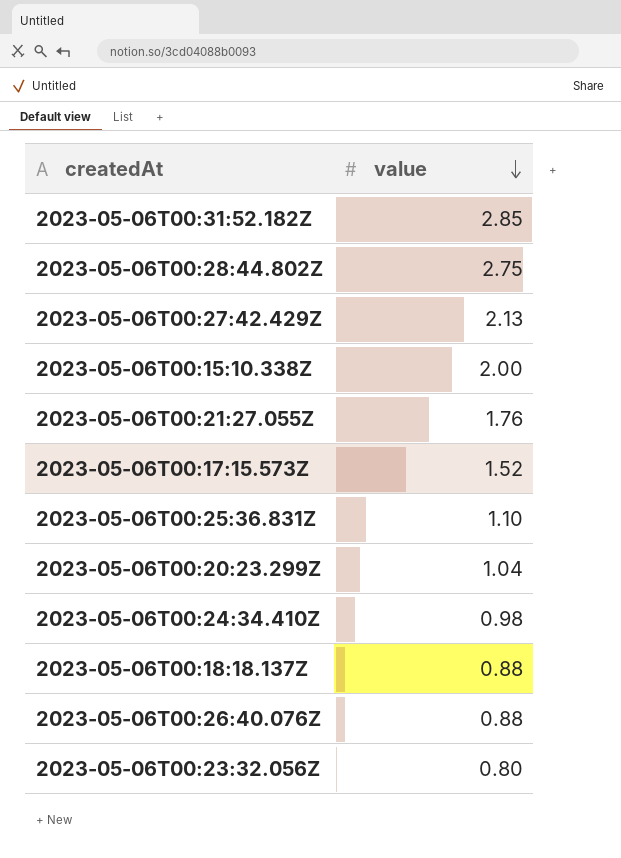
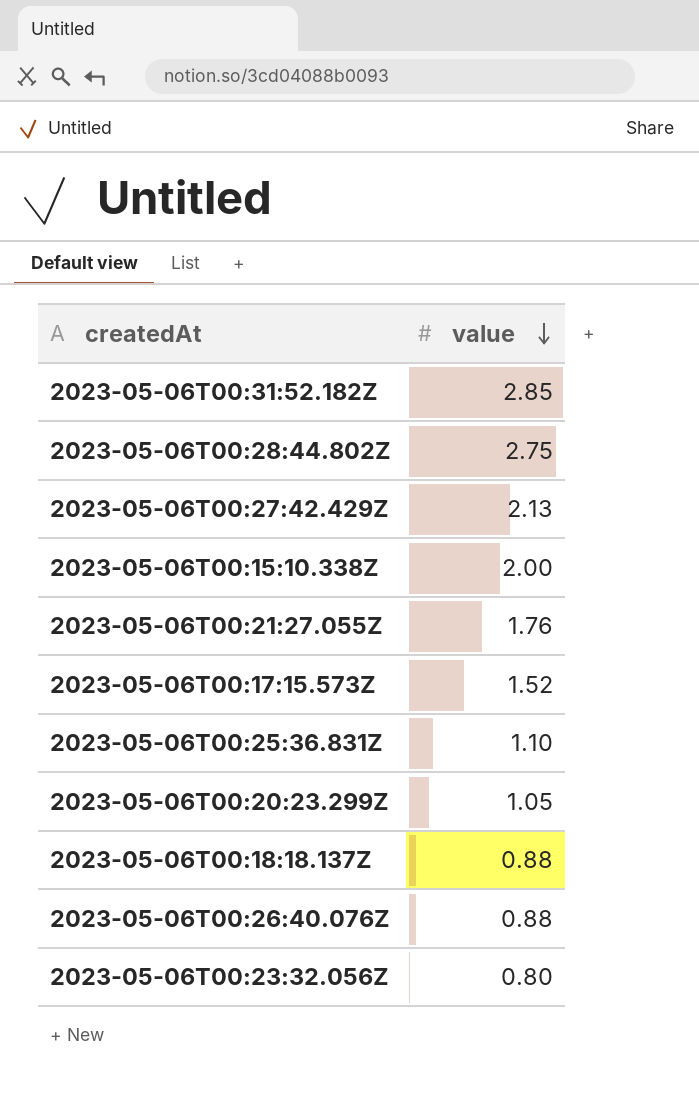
row 2023-05-06T00:24:34.410Z: 0.98 -> none
2023-05-06T00:20:23.299Z | value: 1.04 -> 1.05

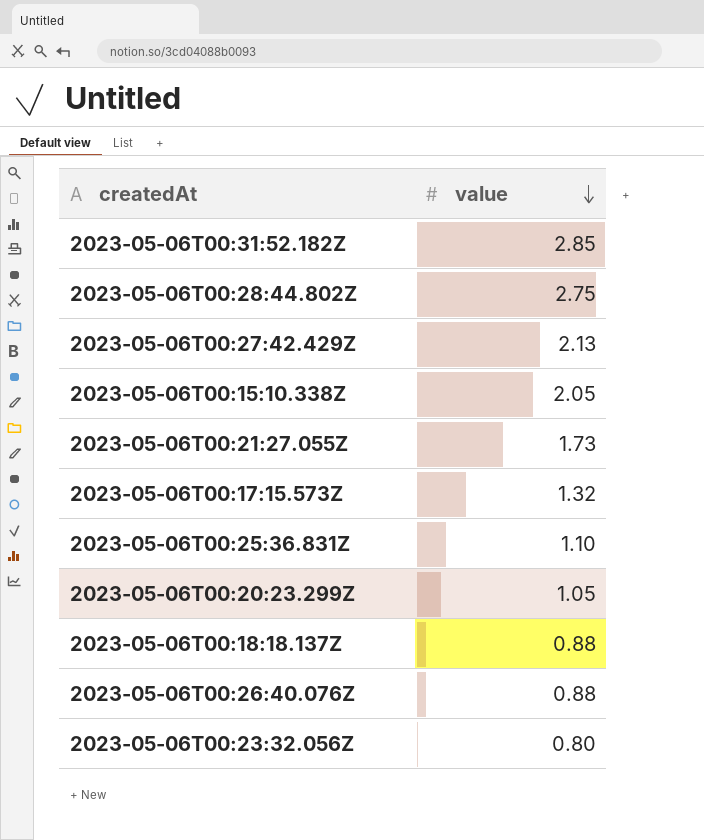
2023-05-06T00:15:10.338Z | value: 2.00 -> 2.05
2023-05-06T00:21:27.055Z | value: 1.76 -> 1.73
2023-05-06T00:17:15.573Z | value: 1.52 -> 1.32

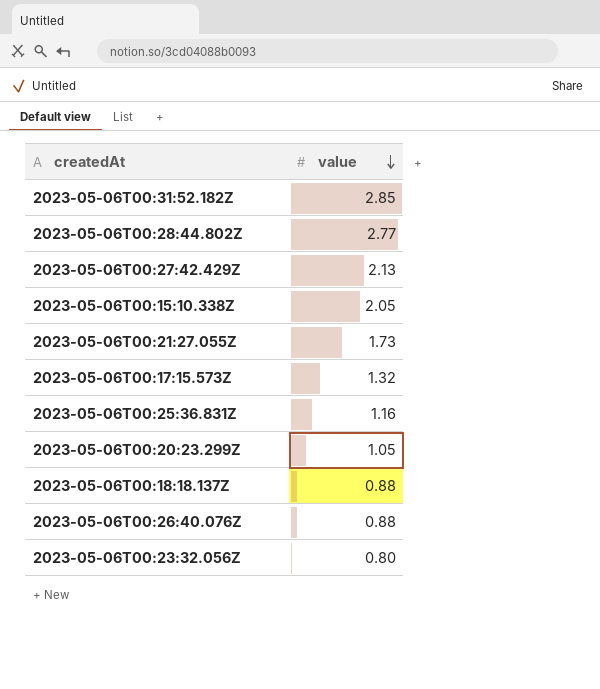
2023-05-06T00:28:44.802Z | value: 2.75 -> 2.77
2023-05-06T00:25:36.831Z | value: 1.10 -> 1.16

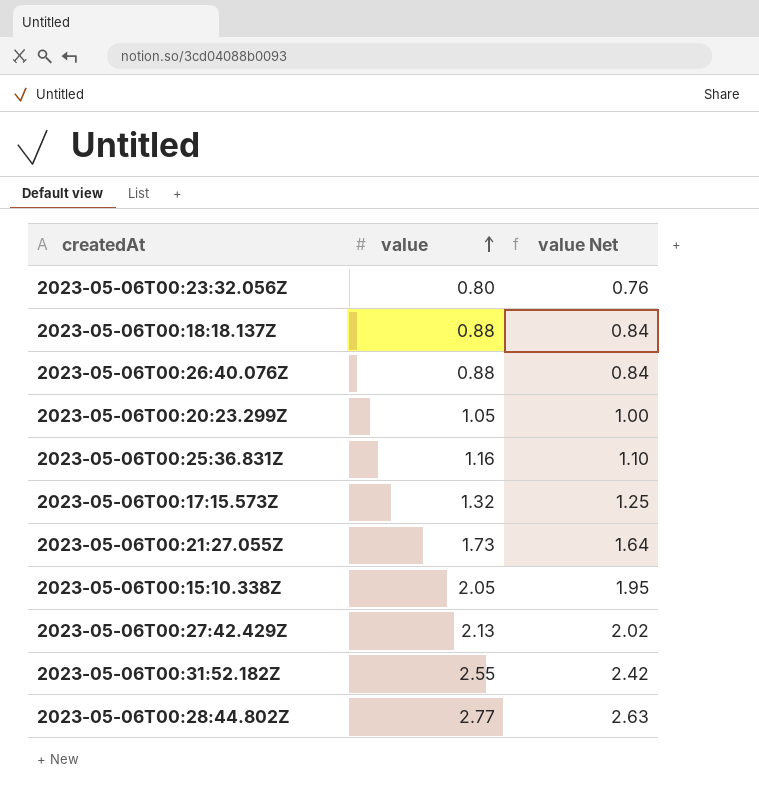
row order: value descending -> value ascending
column value Net | formula: none -> [value] * 0.95
2023-05-06T00:31:52.182Z | value: 2.85 -> 2.55

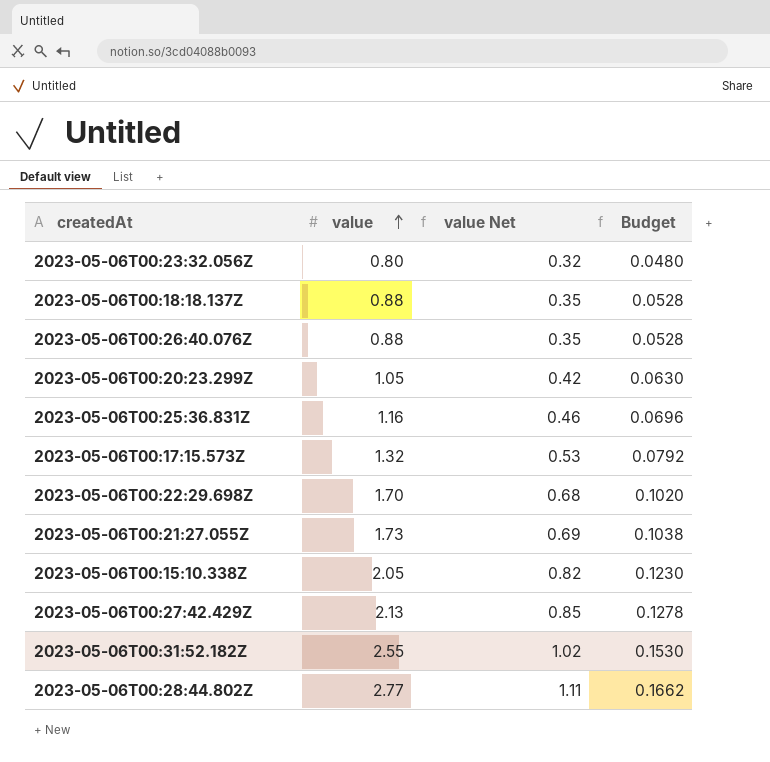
column value Net | formula: [value] * 0.95 -> [value] * 0.4
column Budget | formula: none -> [value] * 0.06
row 2023-05-06T00:22:29.698Z: none -> 1.70 | 0.68 | 0.1020

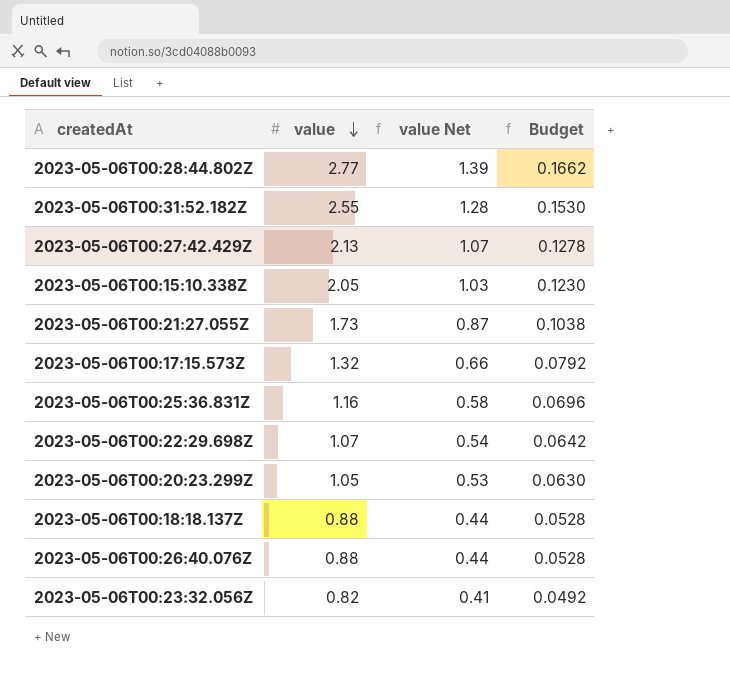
row order: value ascending -> value descending
column value Net | formula: [value] * 0.4 -> [value] * 0.5
2023-05-06T00:22:29.698Z | value: 1.70 -> 1.07
2023-05-06T00:22:29.698Z | Budget: 0.1020 -> 0.0642
2023-05-06T00:23:32.056Z | value: 0.80 -> 0.82
2023-05-06T00:23:32.056Z | Budget: 0.0480 -> 0.0492

